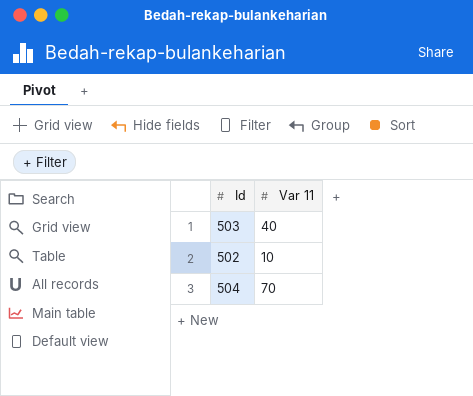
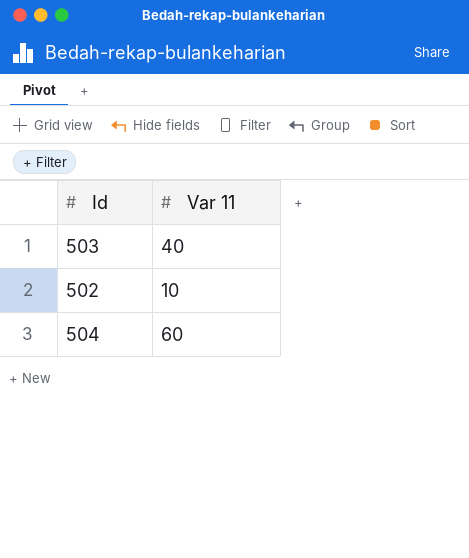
504 | Var 11: 70 -> 60

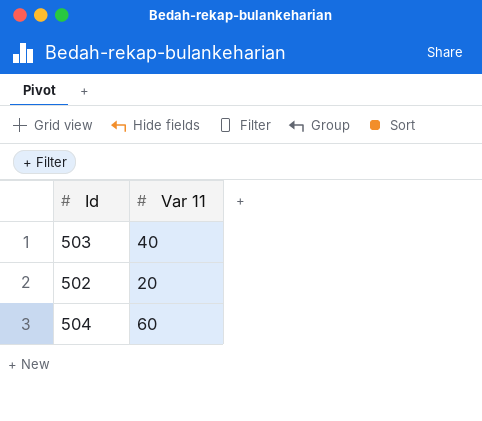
502 | Var 11: 10 -> 20

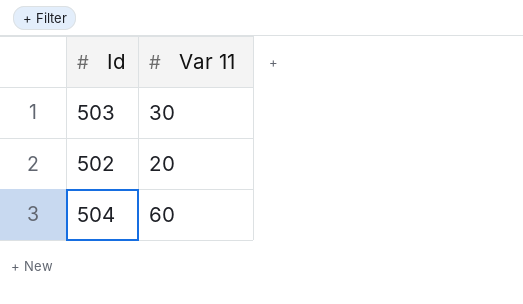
503 | Var 11: 40 -> 30

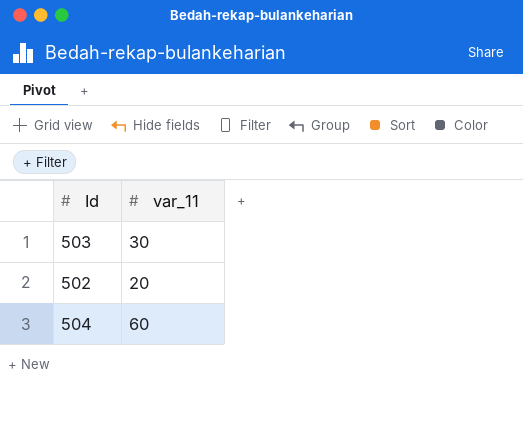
column name: Var 11 -> var_11

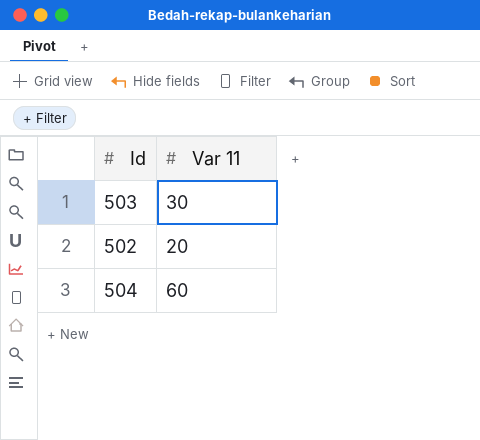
column name: var_11 -> Var 11

